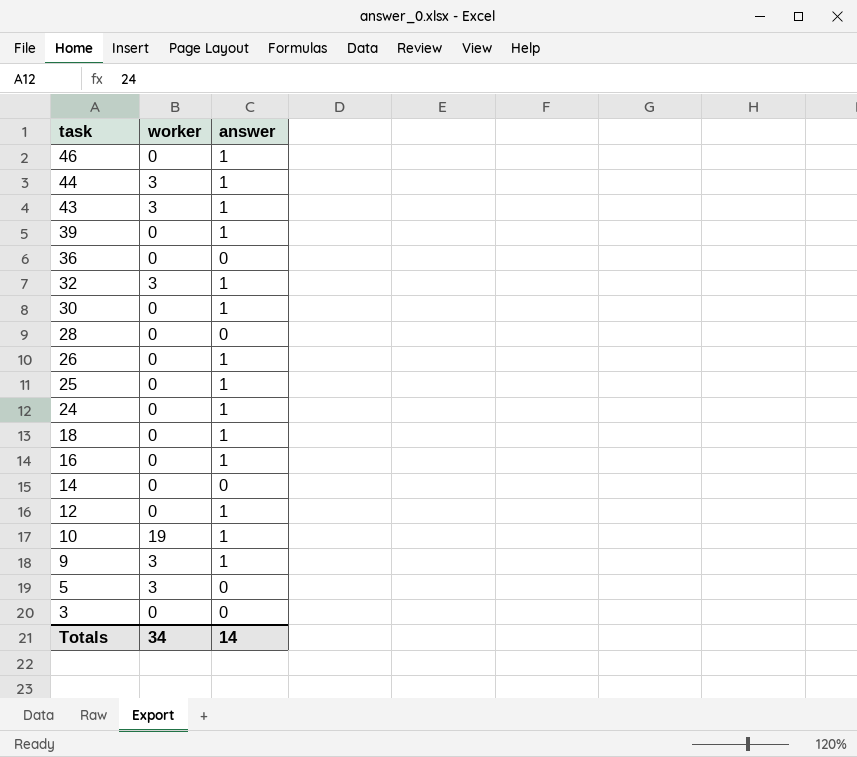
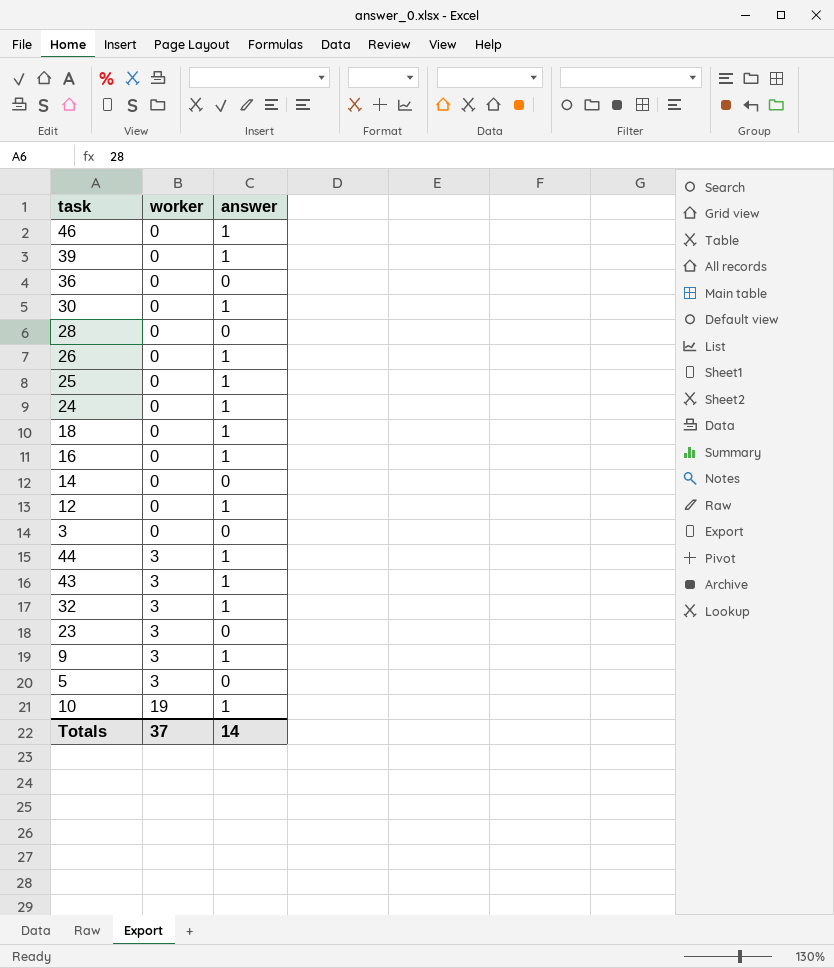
row order: task descending -> worker ascending
row 23: none -> 3 | 0
Totals | worker: 34 -> 37

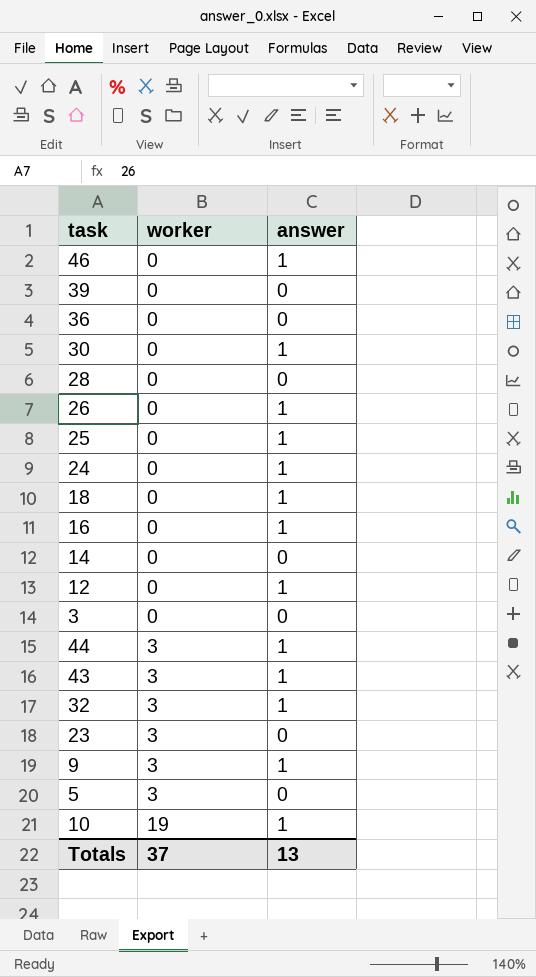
39 | answer: 1 -> 0
Totals | answer: 14 -> 13

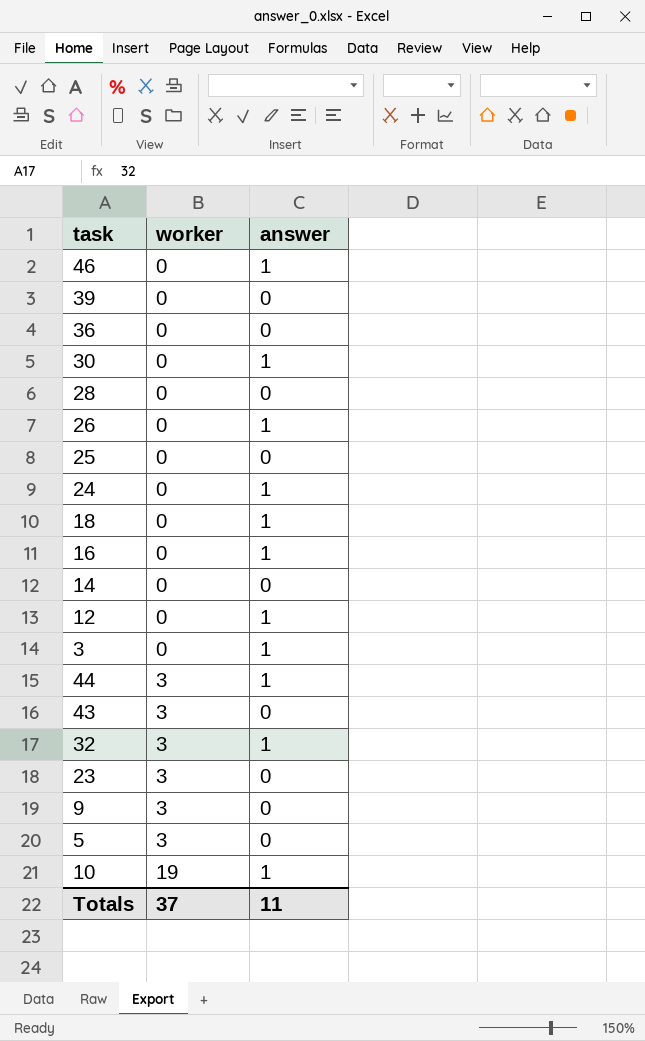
25 | answer: 1 -> 0
3 | answer: 0 -> 1
43 | answer: 1 -> 0
9 | answer: 1 -> 0
Totals | answer: 13 -> 11

